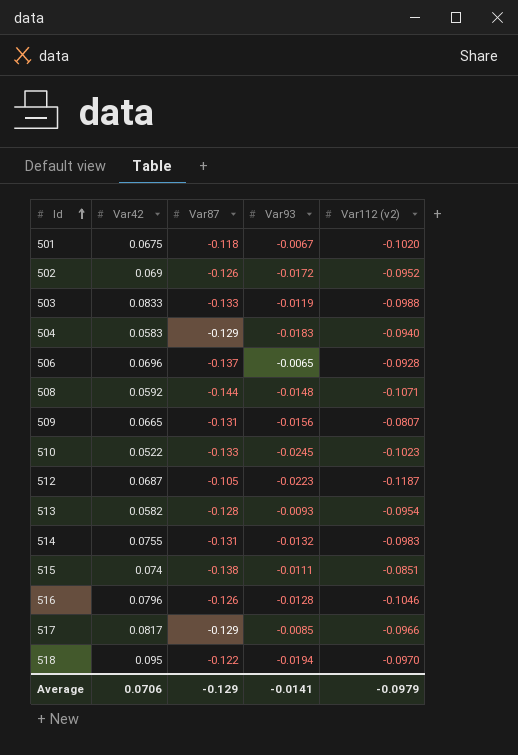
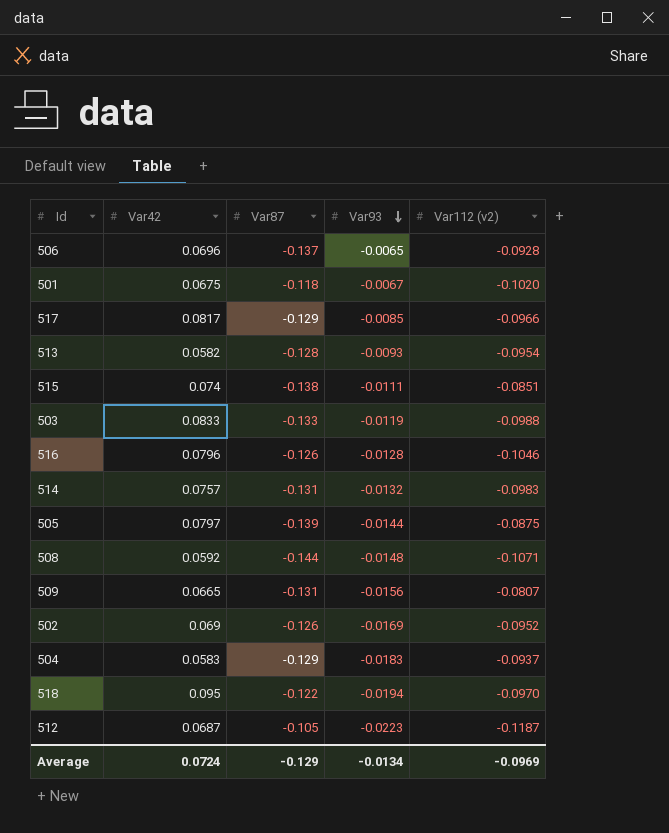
row order: Id ascending -> Var93 descending
row 510: 0.0522 | -0.133 | -0.0245 | -0.1023 -> none
514 | Var42: 0.0755 -> 0.0757
row 505: none -> 0.0797 | -0.139 | -0.0144 | -0.0875
502 | Var93: -0.0172 -> -0.0169
504 | Var112 (v2): -0.0940 -> -0.0937
Average | Var42: 0.0706 -> 0.0724
Average | Var93: -0.0141 -> -0.0134
Average | Var112 (v2): -0.0979 -> -0.0969

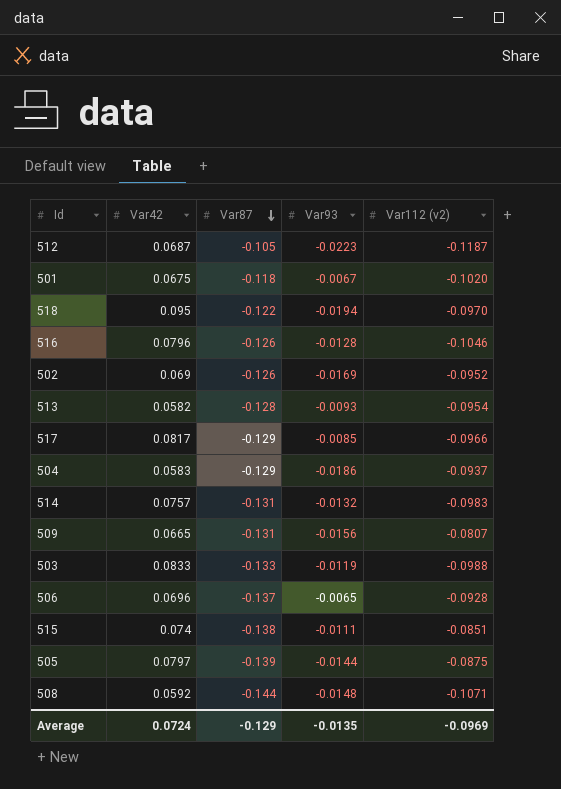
row order: Var93 descending -> Var87 descending
504 | Var93: -0.0183 -> -0.0186
Average | Var93: -0.0134 -> -0.0135

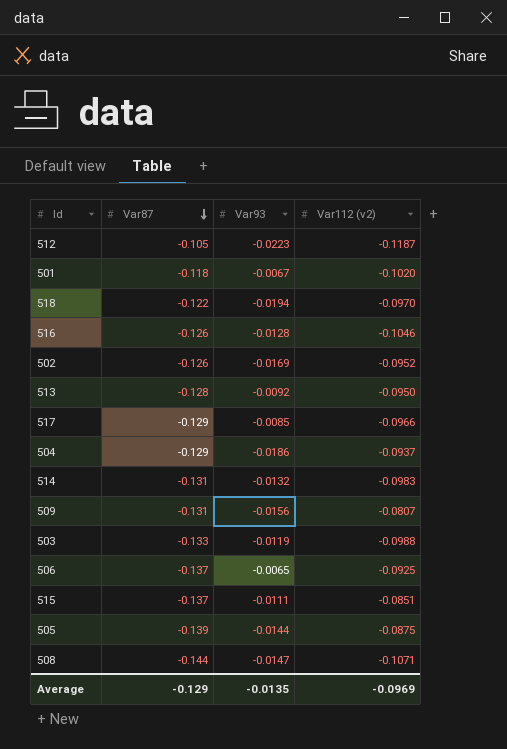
column Var42 | position: 2 -> none
513 | Var93: -0.0093 -> -0.0092
513 | Var112 (v2): -0.0954 -> -0.0950
506 | Var112 (v2): -0.0928 -> -0.0925
515 | Var87: -0.138 -> -0.137
508 | Var93: -0.0148 -> -0.0147

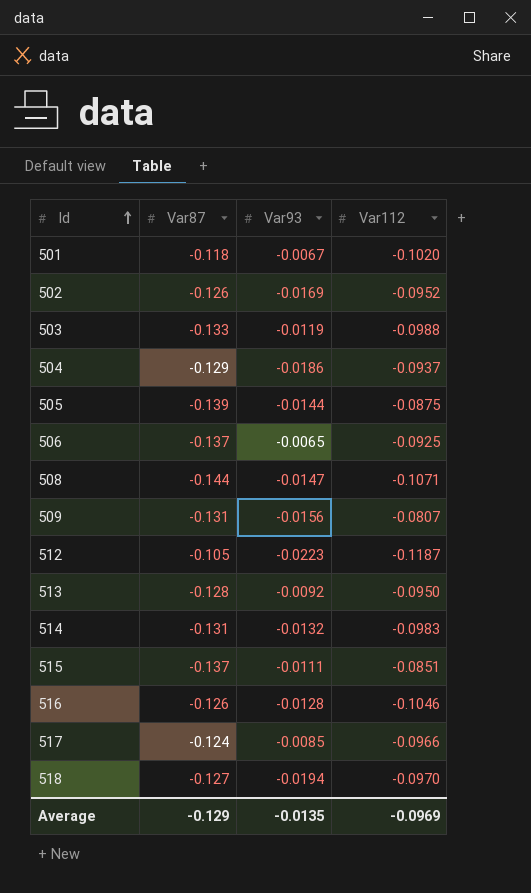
row order: Var87 descending -> Id ascending
column name: Var112 (v2) -> Var112
517 | Var87: -0.129 -> -0.124
518 | Var87: -0.122 -> -0.127

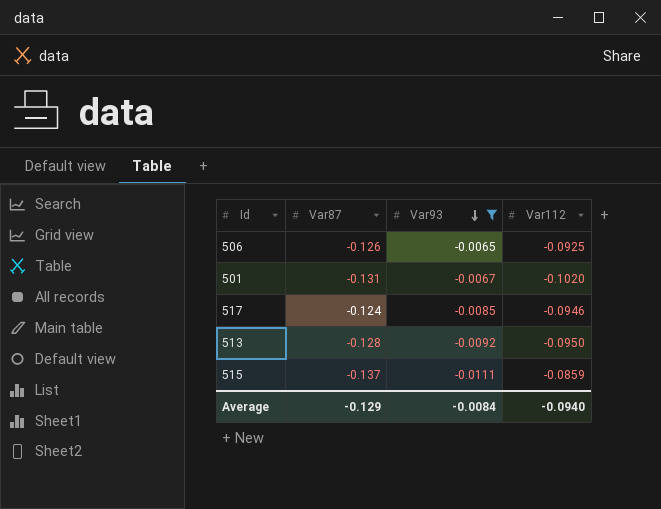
filter: none -> Var93 >= -0.0111
row order: Id ascending -> Var93 descending
506 | Var87: -0.137 -> -0.126
501 | Var87: -0.118 -> -0.131
517 | Var112: -0.0966 -> -0.0946
515 | Var112: -0.0851 -> -0.0859
Average | Var93: -0.0135 -> -0.0084
Average | Var112: -0.0969 -> -0.0940

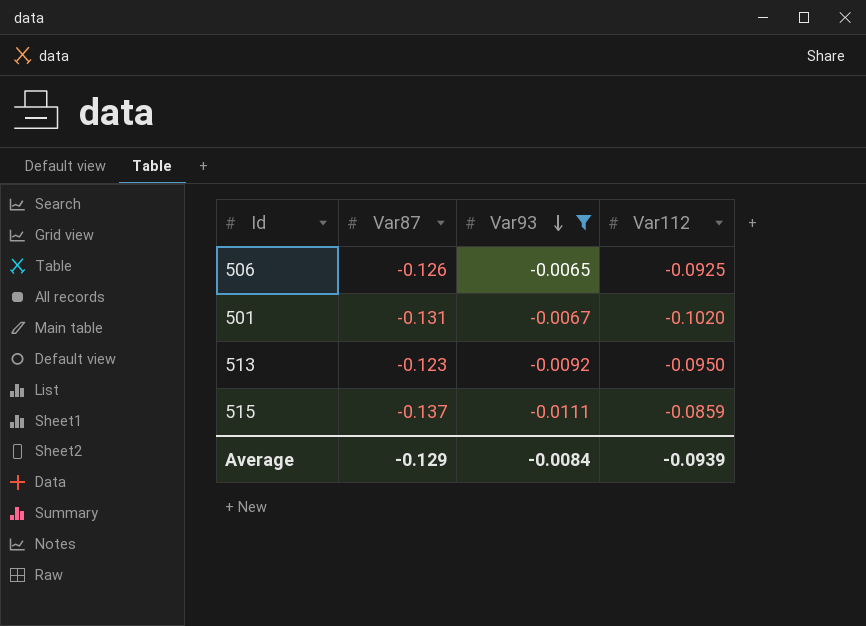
row 517: -0.124 | -0.0085 | -0.0946 -> none
513 | Var87: -0.128 -> -0.123
Average | Var112: -0.0940 -> -0.0939

